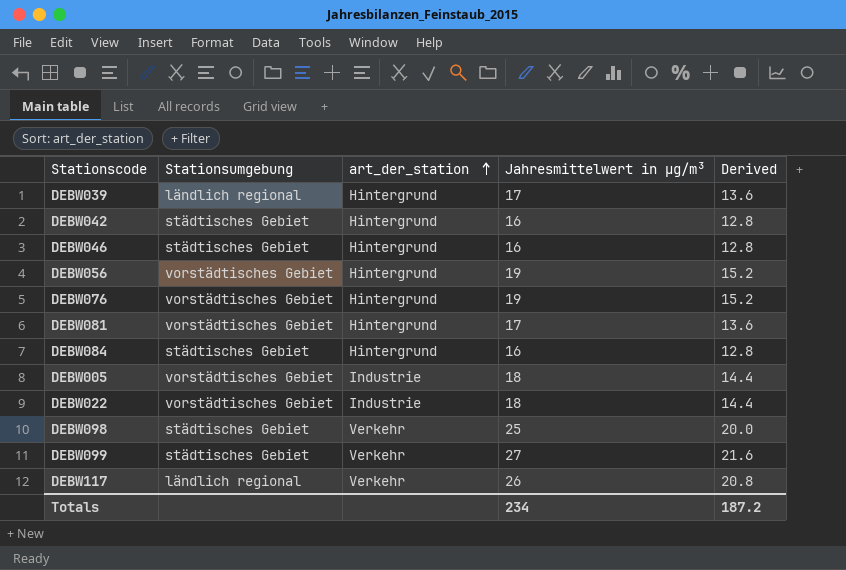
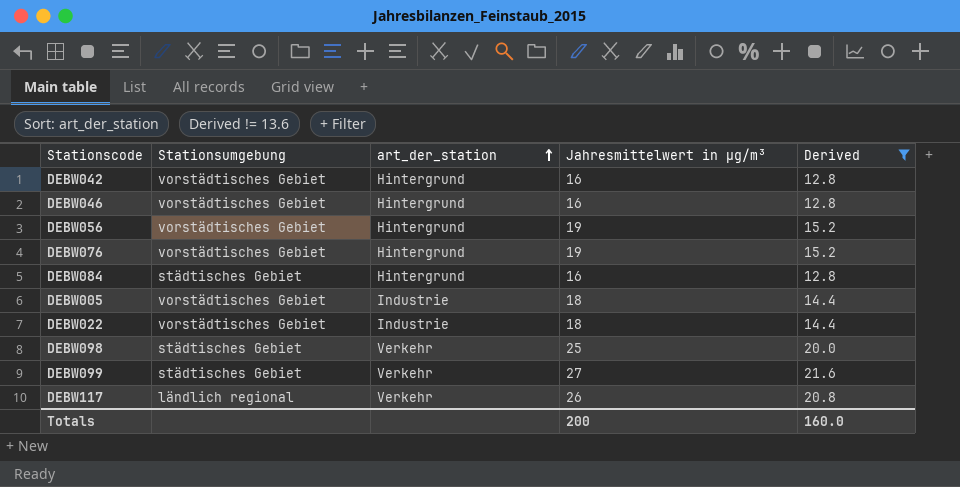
filter: none -> Derived != 13.6
DEBW042 | Stationsumgebung: städtisches Gebiet -> vorstädtisches Gebiet
DEBW046 | Stationsumgebung: städtisches Gebiet -> vorstädtisches Gebiet
Totals | Jahresmittelwert in µg/m³: 234 -> 200
Totals | Derived: 187.2 -> 160.0

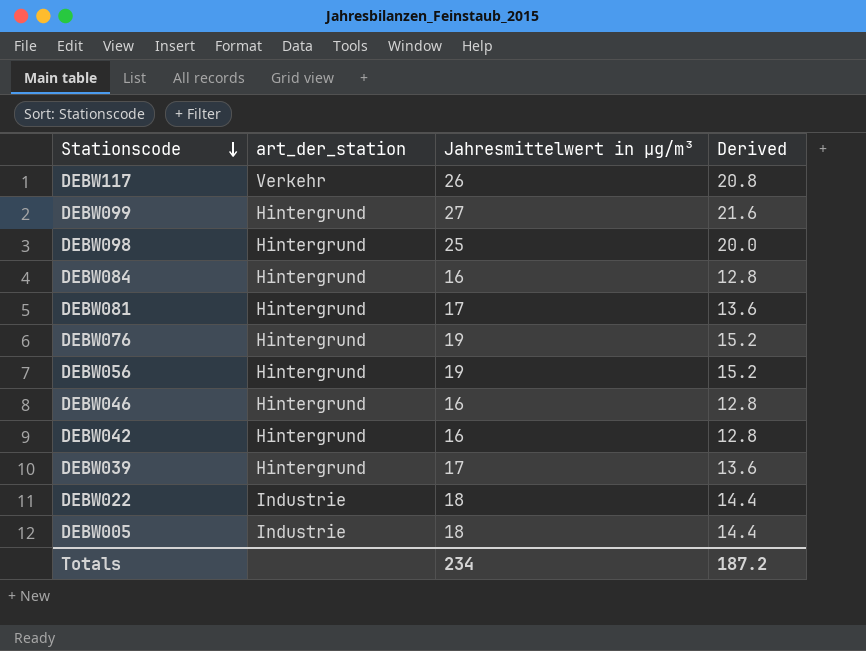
filter: Derived != 13.6 -> none
row order: art_der_station ascending -> Stationscode descending
column Stationsumgebung | position: 2 -> none
DEBW099 | art_der_station: Verkehr -> Hintergrund
DEBW098 | art_der_station: Verkehr -> Hintergrund
Totals | Jahresmittelwert in µg/m³: 200 -> 234
Totals | Derived: 160.0 -> 187.2

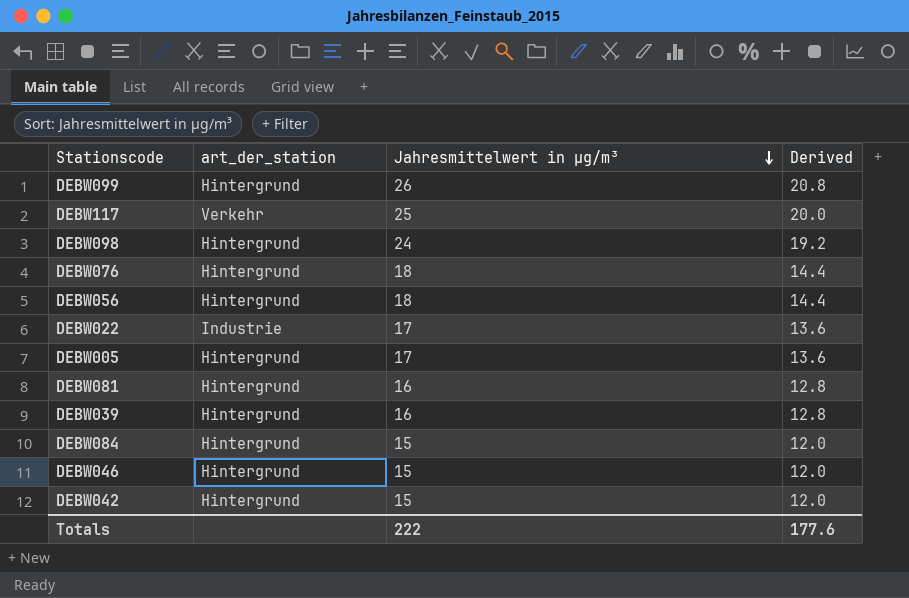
row order: Stationscode descending -> Jahresmittelwert in µg/m³ descending
DEBW099 | Jahresmittelwert in µg/m³: 27 -> 26
DEBW099 | Derived: 21.6 -> 20.8
DEBW117 | Jahresmittelwert in µg/m³: 26 -> 25
DEBW117 | Derived: 20.8 -> 20.0
DEBW098 | Jahresmittelwert in µg/m³: 25 -> 24
DEBW098 | Derived: 20.0 -> 19.2
DEBW076 | Jahresmittelwert in µg/m³: 19 -> 18
DEBW076 | Derived: 15.2 -> 14.4
DEBW056 | Jahresmittelwert in µg/m³: 19 -> 18
DEBW056 | Derived: 15.2 -> 14.4
DEBW022 | Jahresmittelwert in µg/m³: 18 -> 17
DEBW022 | Derived: 14.4 -> 13.6
DEBW005 | art_der_station: Industrie -> Hintergrund
DEBW005 | Jahresmittelwert in µg/m³: 18 -> 17
DEBW005 | Derived: 14.4 -> 13.6
DEBW081 | Jahresmittelwert in µg/m³: 17 -> 16
DEBW081 | Derived: 13.6 -> 12.8
DEBW039 | Jahresmittelwert in µg/m³: 17 -> 16
DEBW039 | Derived: 13.6 -> 12.8
DEBW084 | Jahresmittelwert in µg/m³: 16 -> 15
DEBW084 | Derived: 12.8 -> 12.0
DEBW046 | Jahresmittelwert in µg/m³: 16 -> 15
DEBW046 | Derived: 12.8 -> 12.0
DEBW042 | Jahresmittelwert in µg/m³: 16 -> 15
DEBW042 | Derived: 12.8 -> 12.0
Totals | Jahresmittelwert in µg/m³: 234 -> 222
Totals | Derived: 187.2 -> 177.6

